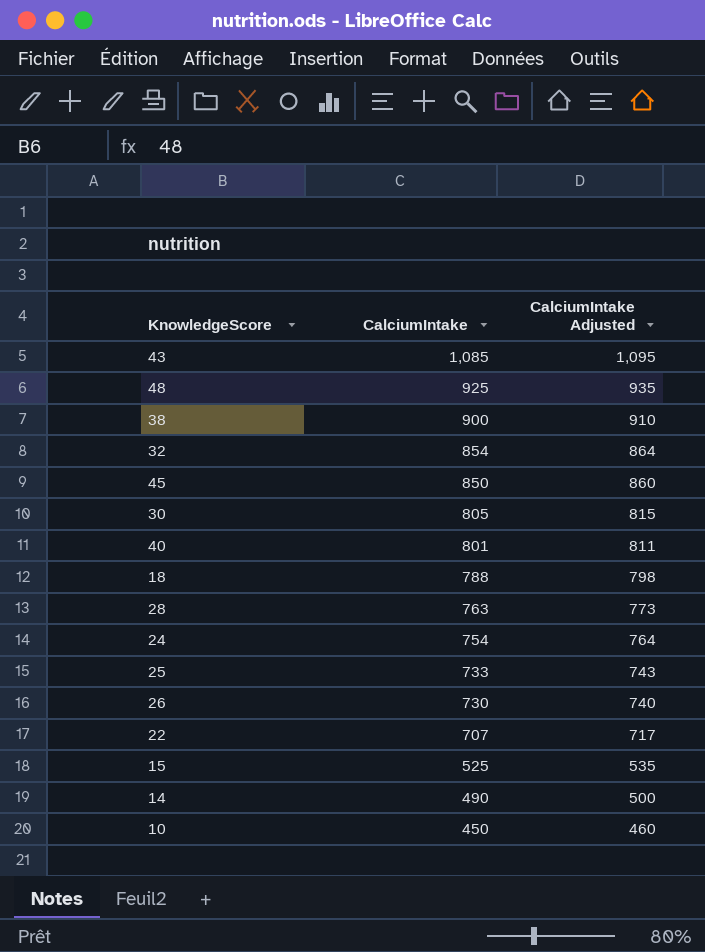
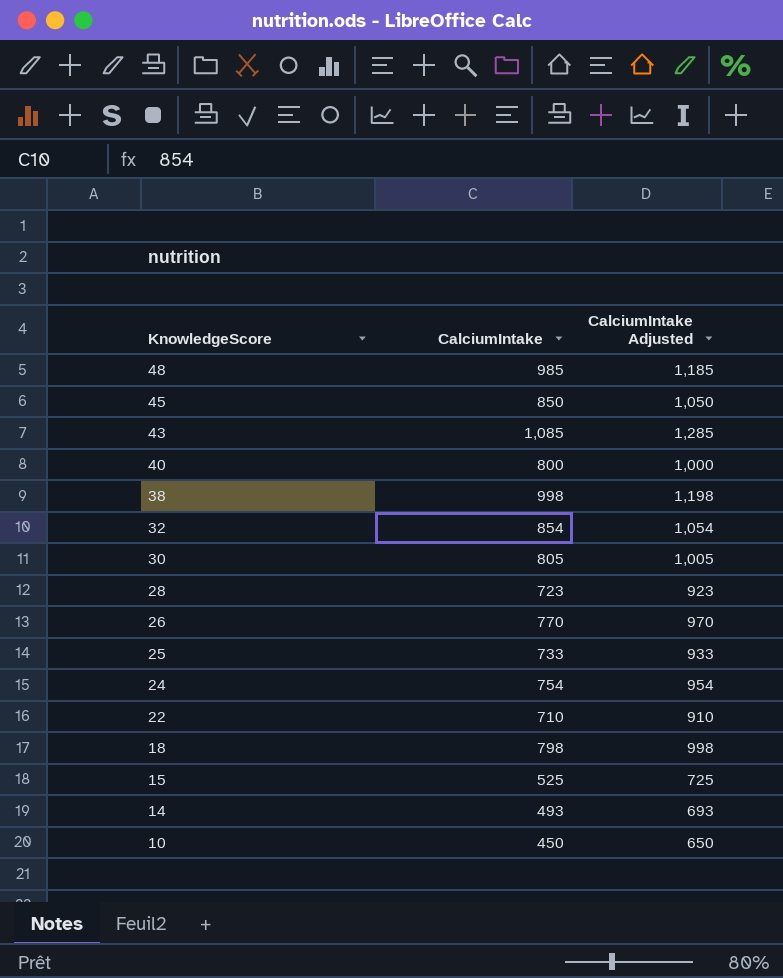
row order: CalciumIntake descending -> KnowledgeScore descending
column CalciumIntake Adjusted | formula: [CalciumIntake] + 10 -> [CalciumIntake] + 200
48 | CalciumIntake: 925 -> 985
40 | CalciumIntake: 801 -> 800
38 | CalciumIntake: 900 -> 998
28 | CalciumIntake: 763 -> 723
26 | CalciumIntake: 730 -> 770
22 | CalciumIntake: 707 -> 710
18 | CalciumIntake: 788 -> 798
14 | CalciumIntake: 490 -> 493

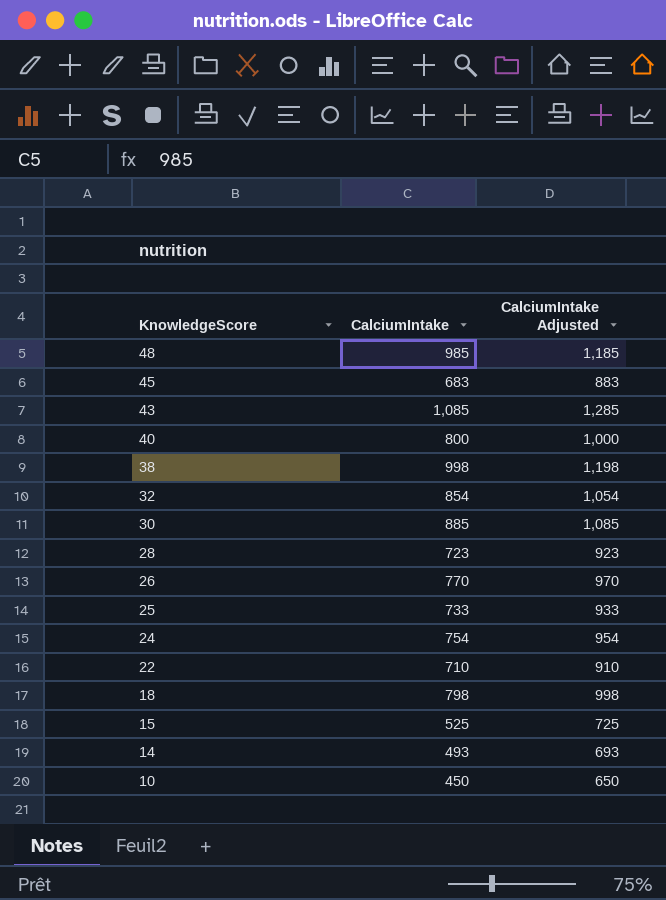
45 | CalciumIntake: 850 -> 683
45 | CalciumIntake Adjusted: 1,050 -> 883
30 | CalciumIntake: 805 -> 885
30 | CalciumIntake Adjusted: 1,005 -> 1,085

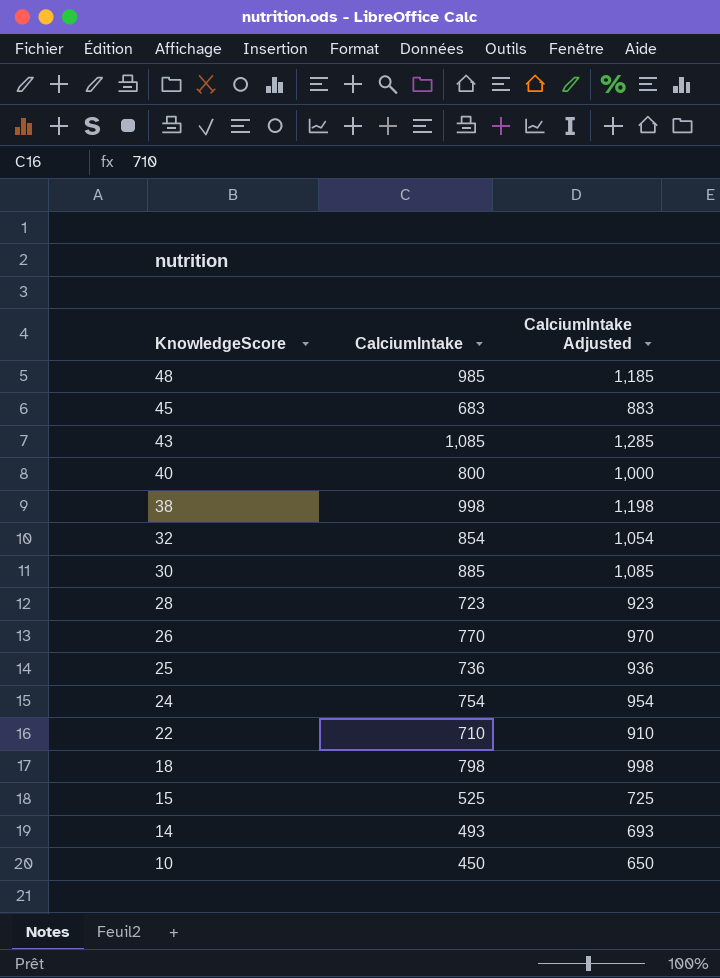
25 | CalciumIntake: 733 -> 736
25 | CalciumIntake Adjusted: 933 -> 936

